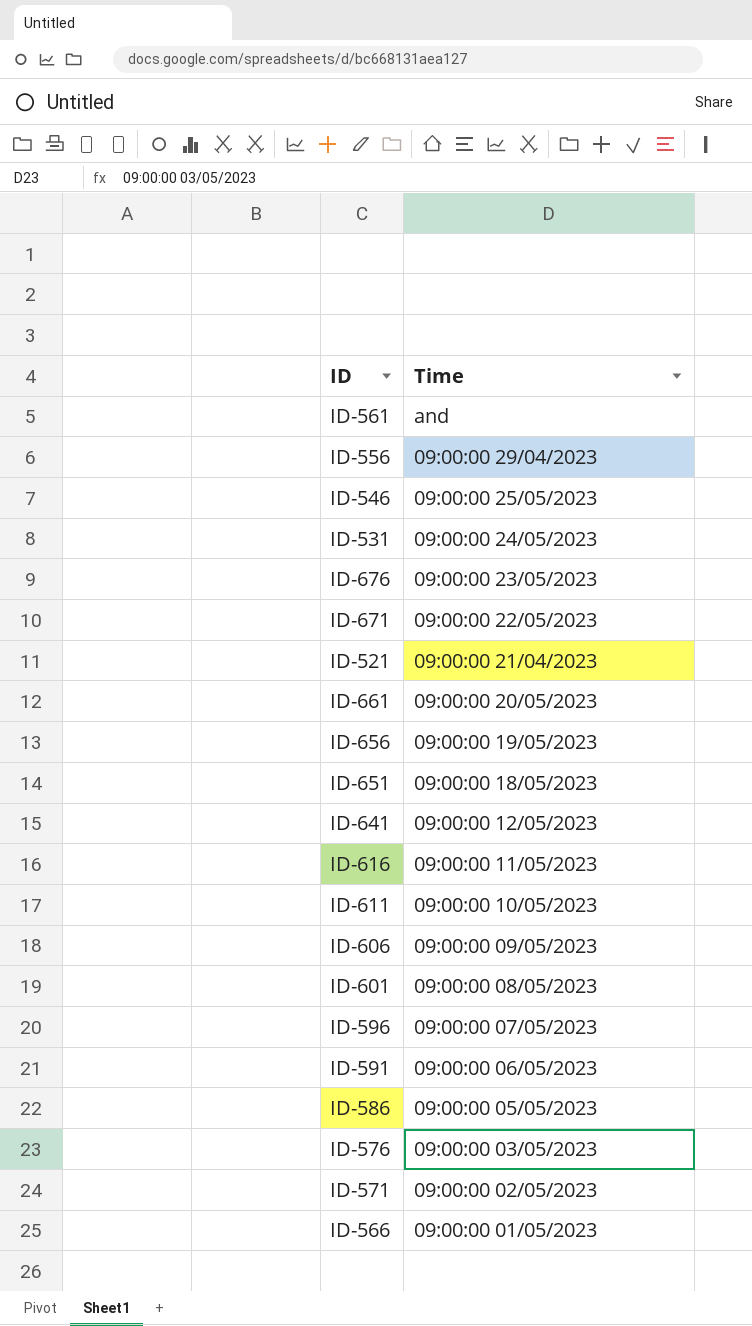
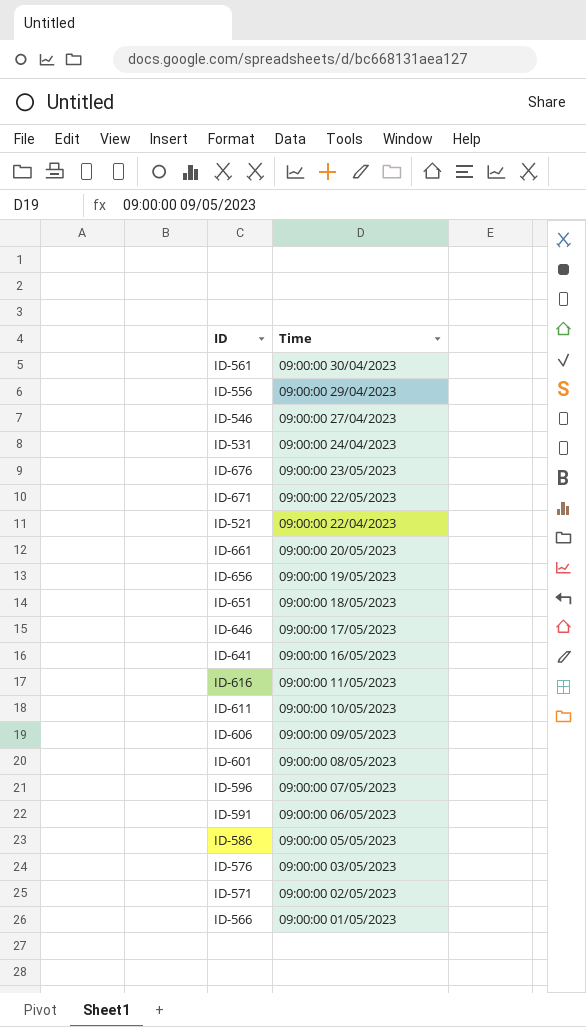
ID-561 | Time: and -> 09:00:00 30/04/2023
ID-546 | Time: 09:00:00 25/05/2023 -> 09:00:00 27/04/2023
ID-531 | Time: 09:00:00 24/05/2023 -> 09:00:00 24/04/2023
ID-521 | Time: 09:00:00 21/04/2023 -> 09:00:00 22/04/2023
row ID-646: none -> 09:00:00 17/05/2023
ID-641 | Time: 09:00:00 12/05/2023 -> 09:00:00 16/05/2023

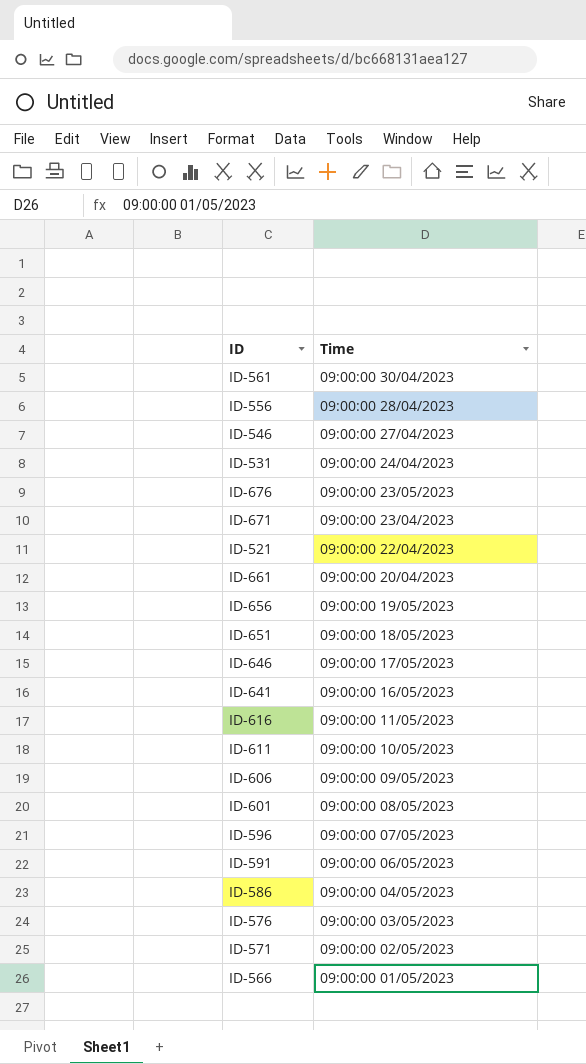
ID-556 | Time: 09:00:00 29/04/2023 -> 09:00:00 28/04/2023
ID-671 | Time: 09:00:00 22/05/2023 -> 09:00:00 23/04/2023
ID-661 | Time: 09:00:00 20/05/2023 -> 09:00:00 20/04/2023
ID-586 | Time: 09:00:00 05/05/2023 -> 09:00:00 04/05/2023

